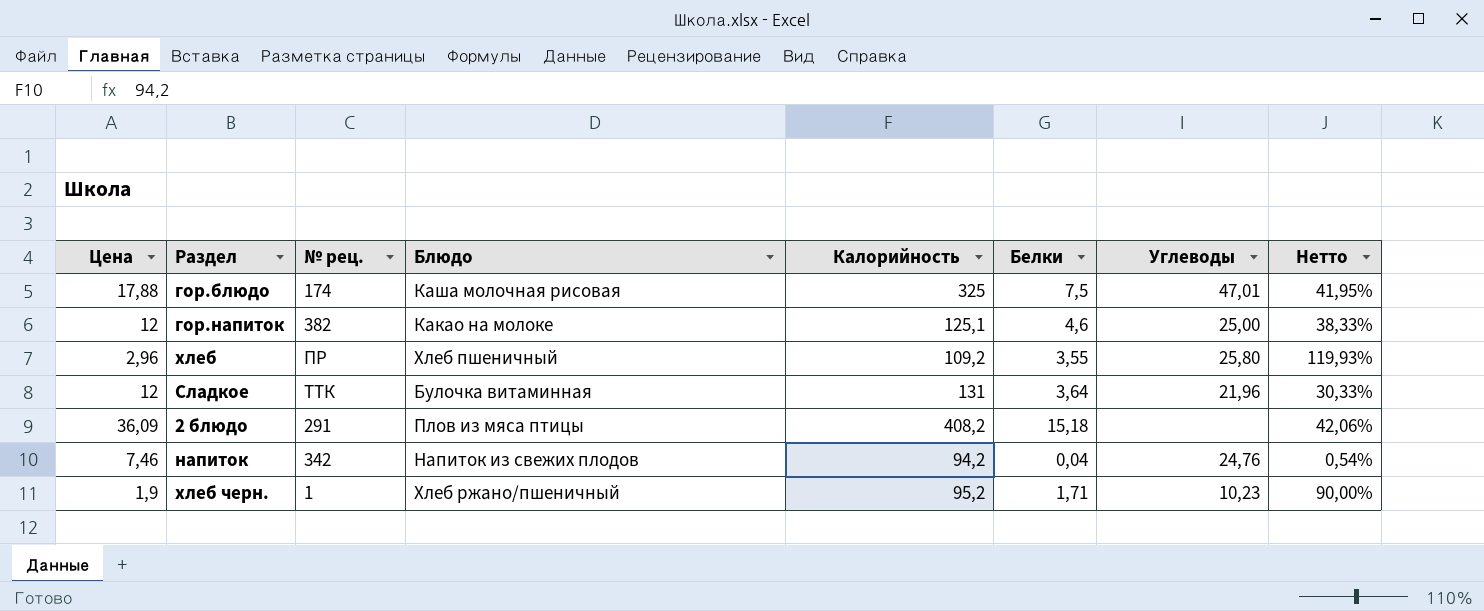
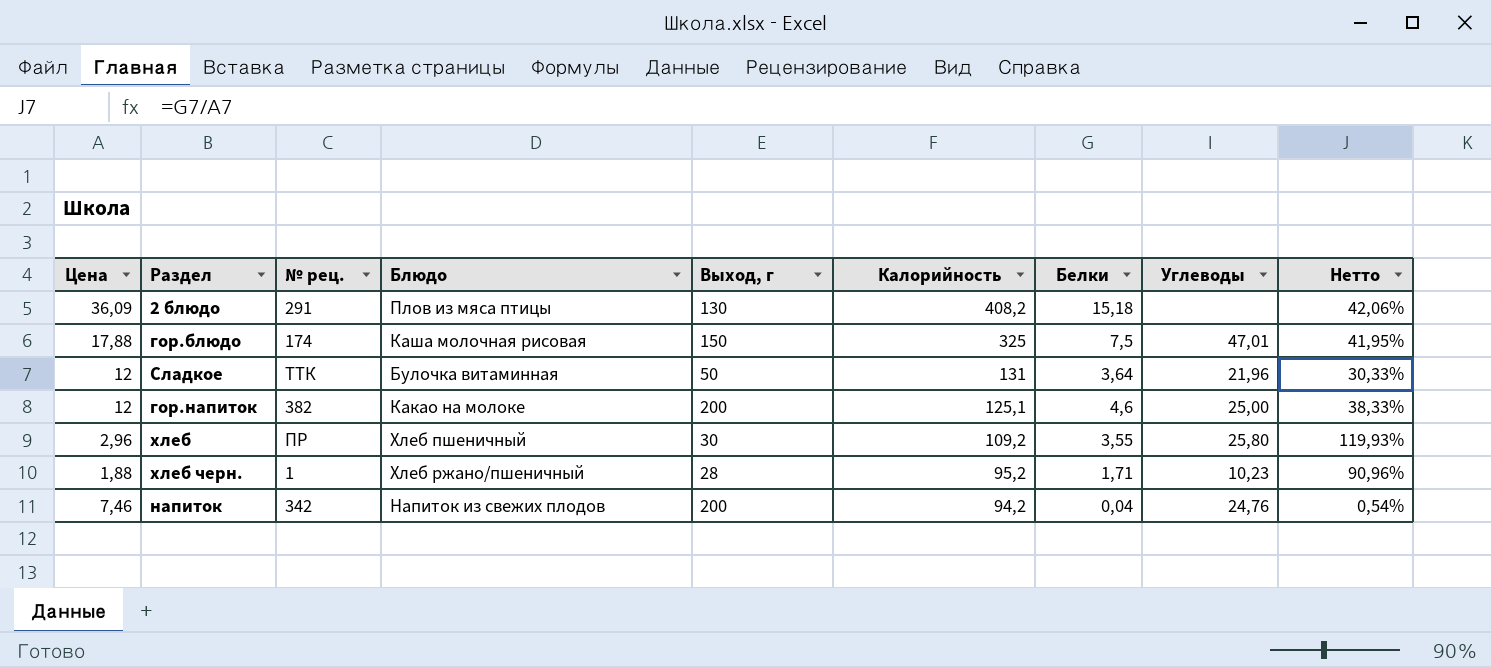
row order: none -> Калорийность descending
column Выход, г | position: none -> 5
хлеб черн. | Цена: 1,9 -> 1,88
хлеб черн. | Нетто: 90,00% -> 90,96%

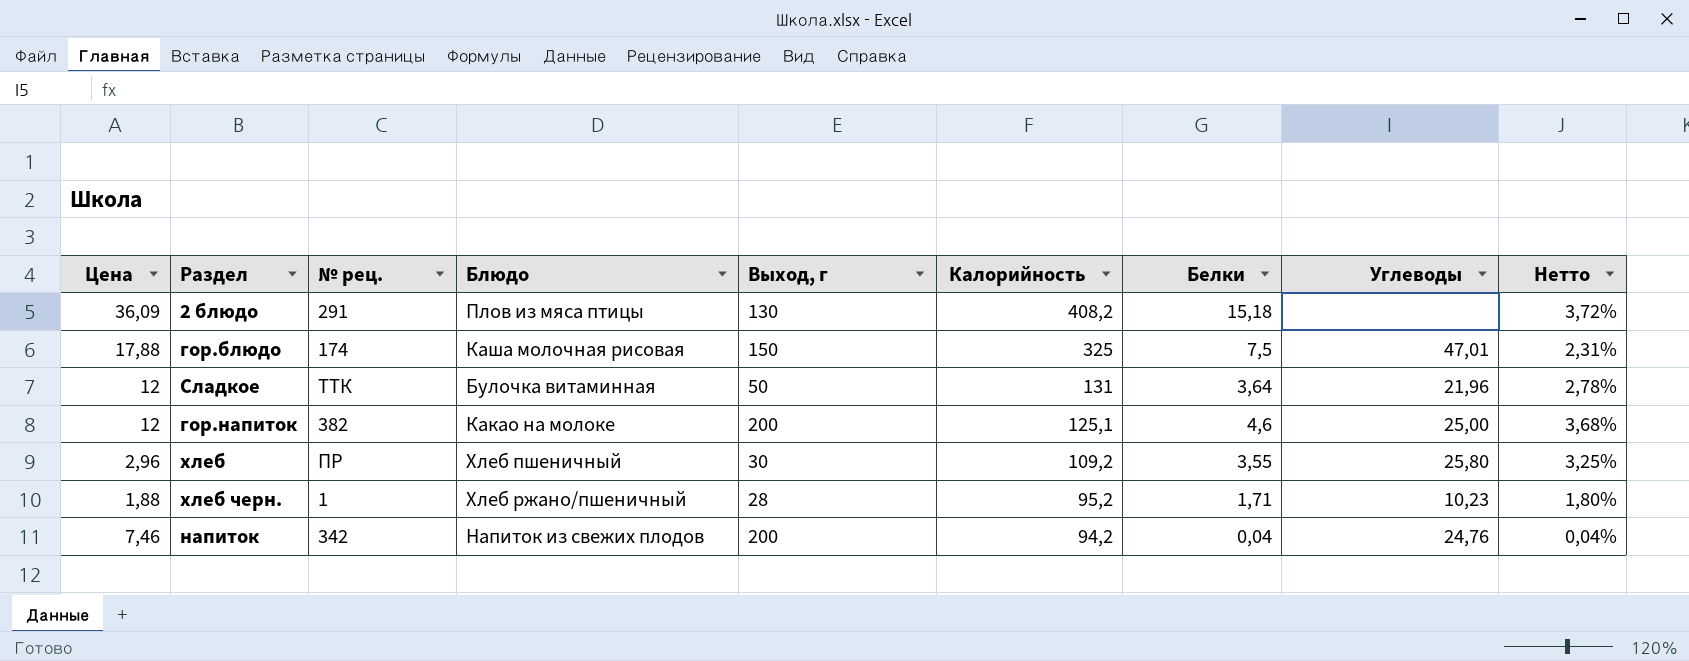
column Нетто | formula: [Белки] / [Цена] -> [Белки] / [Калорийность]

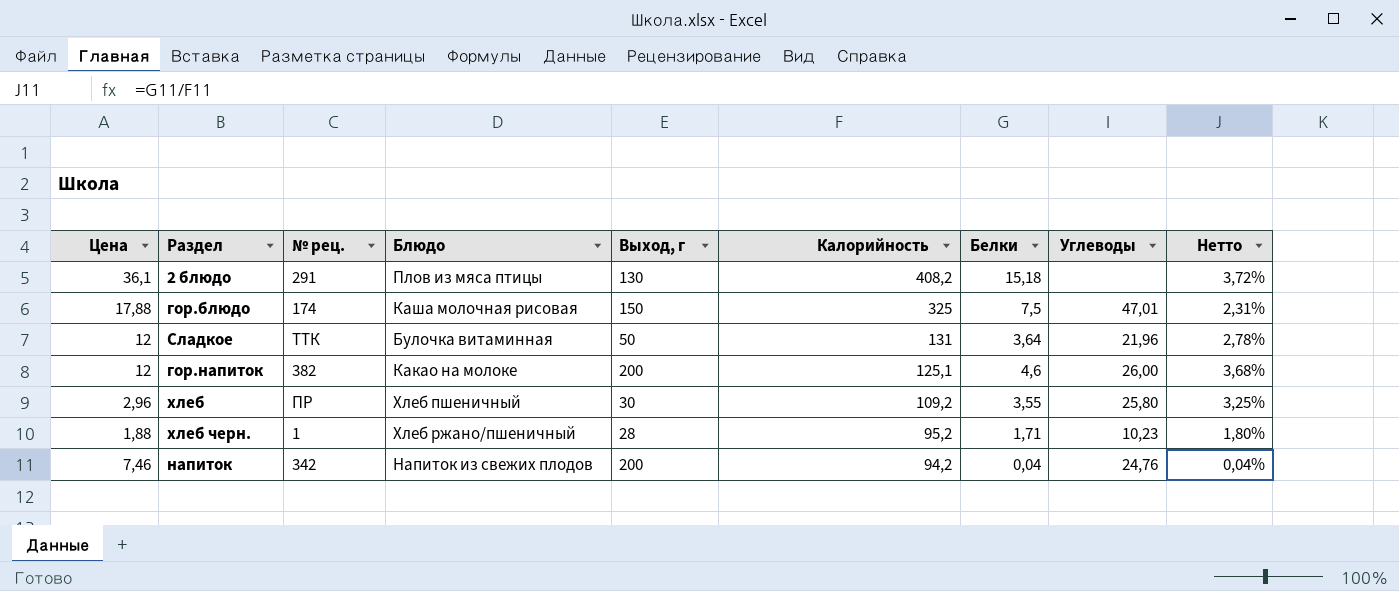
2 блюдо | Цена: 36,09 -> 36,1
гор.напиток | Углеводы: 25,00 -> 26,00

